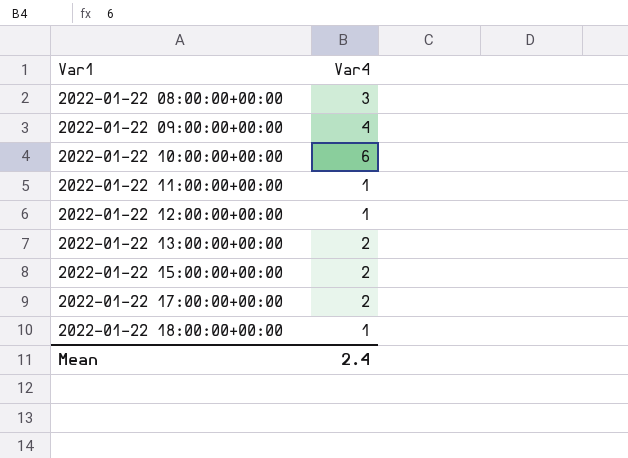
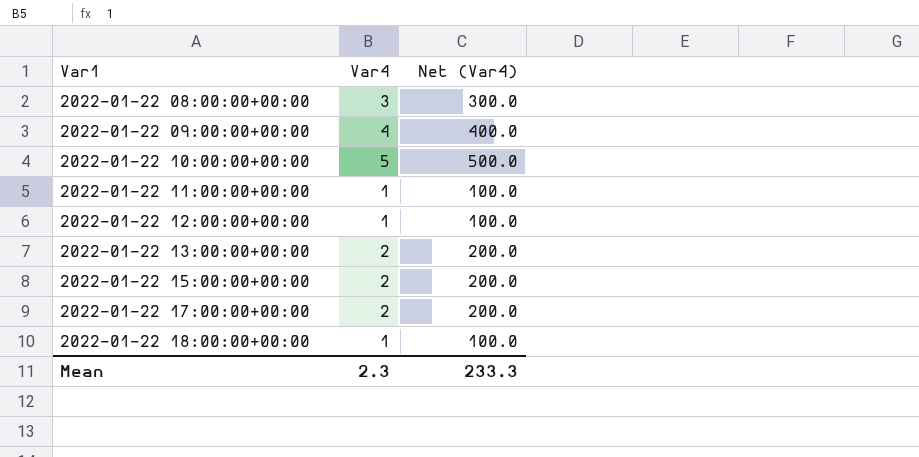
column Net (Var4) | formula: none -> [Var4] * 100
2022-01-22 10:00:00+00:00 | Var4: 6 -> 5
Mean | Var4: 2.4 -> 2.3

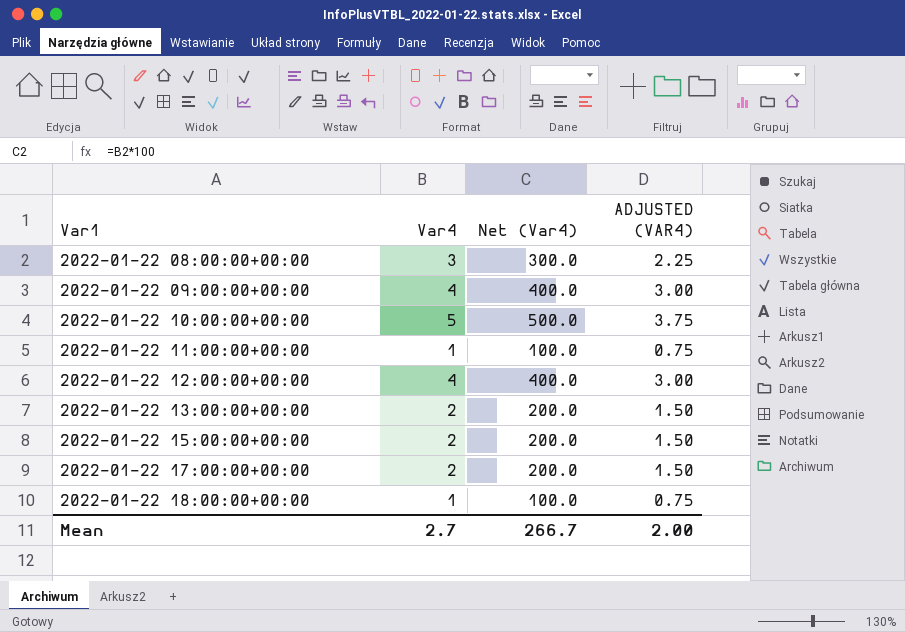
column ADJUSTED (VAR4) | formula: none -> [Var4] * 0.75
2022-01-22 12:00:00+00:00 | Var4: 1 -> 4
2022-01-22 12:00:00+00:00 | Net (Var4): 100.0 -> 400.0
Mean | Var4: 2.3 -> 2.7
Mean | Net (Var4): 233.3 -> 266.7

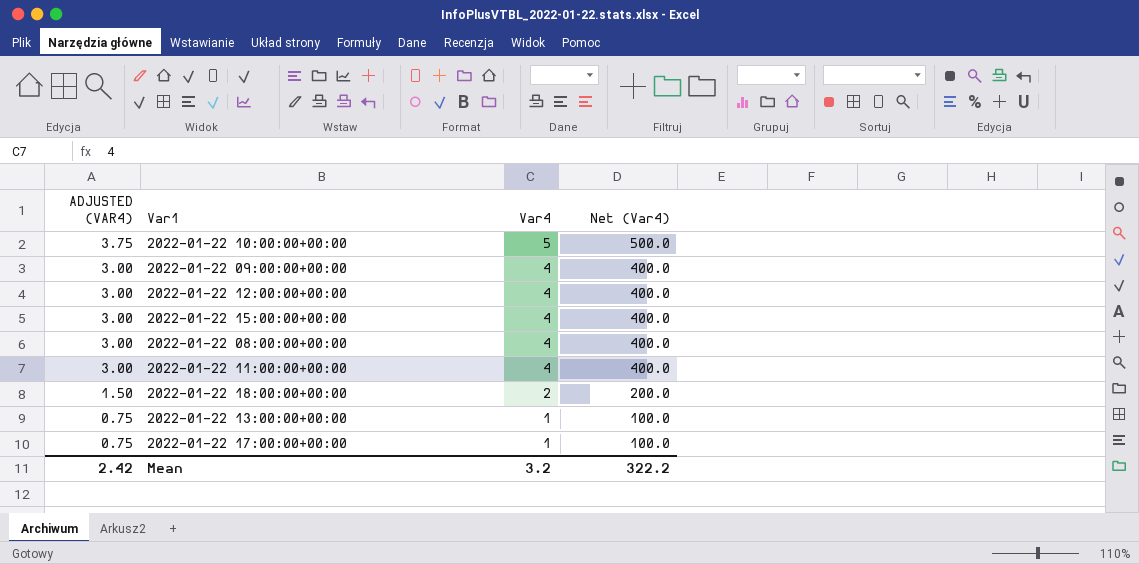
row order: Var1 ascending -> ADJUSTED (VAR4) descending
column ADJUSTED (VAR4) | position: 4 -> 1
2022-01-22 15:00:00+00:00 | ADJUSTED (VAR4): 1.50 -> 3.00
2022-01-22 15:00:00+00:00 | Var4: 2 -> 4
2022-01-22 15:00:00+00:00 | Net (Var4): 200.0 -> 400.0
2022-01-22 08:00:00+00:00 | ADJUSTED (VAR4): 2.25 -> 3.00
2022-01-22 08:00:00+00:00 | Var4: 3 -> 4
2022-01-22 08:00:00+00:00 | Net (Var4): 300.0 -> 400.0
2022-01-22 11:00:00+00:00 | ADJUSTED (VAR4): 0.75 -> 3.00
2022-01-22 11:00:00+00:00 | Var4: 1 -> 4
2022-01-22 11:00:00+00:00 | Net (Var4): 100.0 -> 400.0
2022-01-22 18:00:00+00:00 | ADJUSTED (VAR4): 0.75 -> 1.50
2022-01-22 18:00:00+00:00 | Var4: 1 -> 2
2022-01-22 18:00:00+00:00 | Net (Var4): 100.0 -> 200.0
2022-01-22 13:00:00+00:00 | ADJUSTED (VAR4): 1.50 -> 0.75
2022-01-22 13:00:00+00:00 | Var4: 2 -> 1
2022-01-22 13:00:00+00:00 | Net (Var4): 200.0 -> 100.0
2022-01-22 17:00:00+00:00 | ADJUSTED (VAR4): 1.50 -> 0.75
2022-01-22 17:00:00+00:00 | Var4: 2 -> 1
2022-01-22 17:00:00+00:00 | Net (Var4): 200.0 -> 100.0
Mean | ADJUSTED (VAR4): 2.00 -> 2.42
Mean | Var4: 2.7 -> 3.2
Mean | Net (Var4): 266.7 -> 322.2

